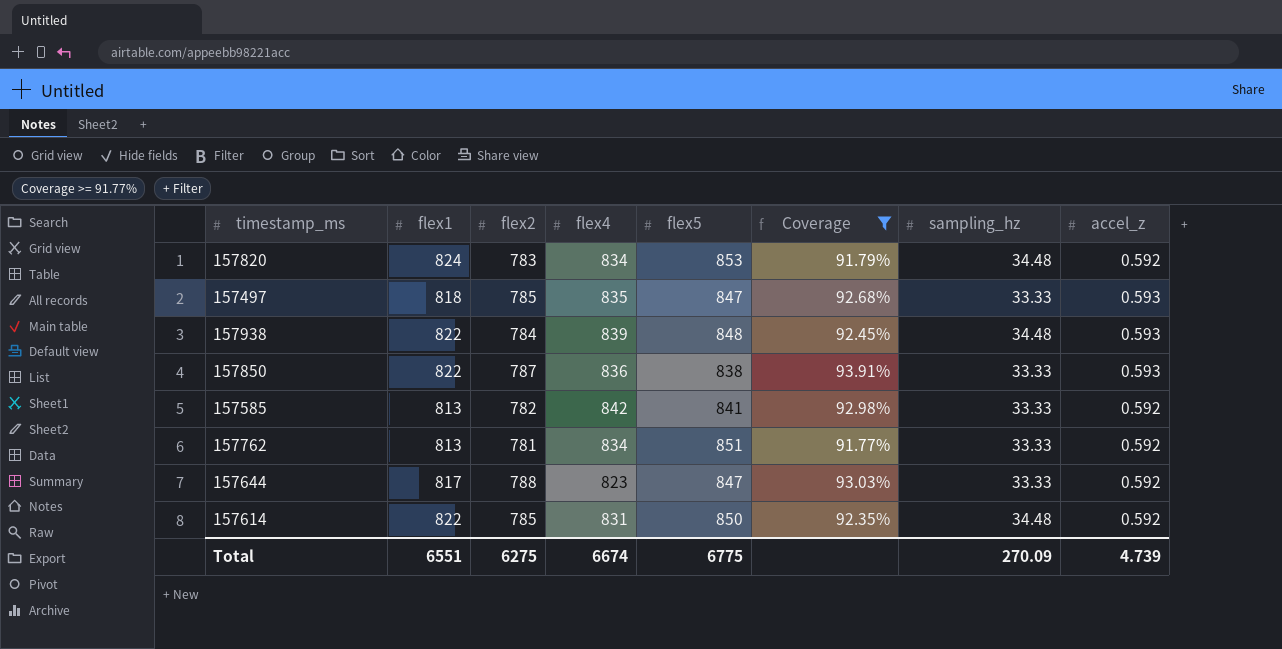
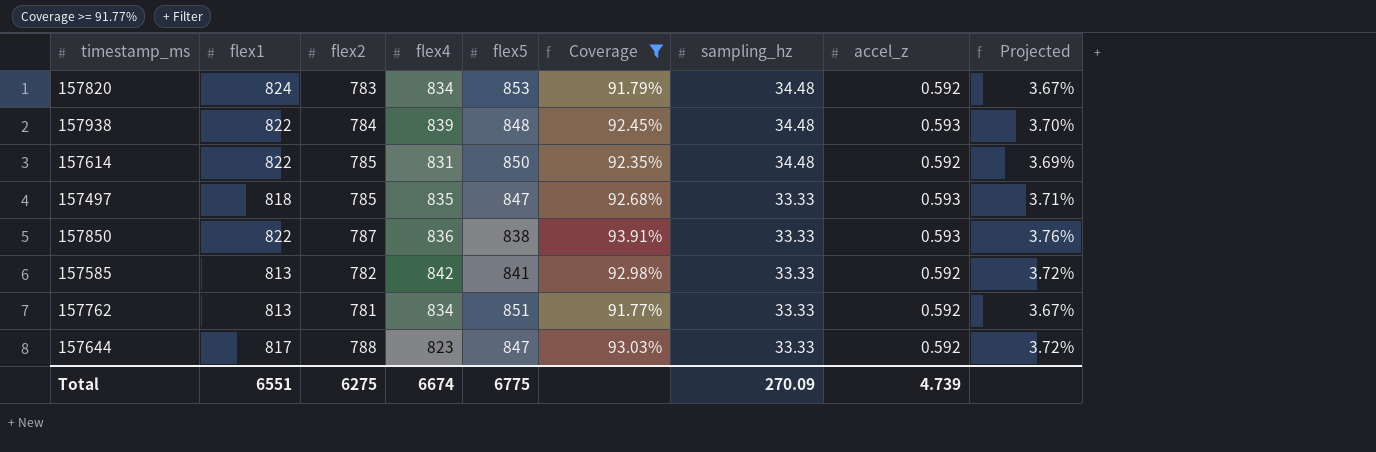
row order: none -> sampling_hz descending
column Projected | formula: none -> [Coverage] * 0.04

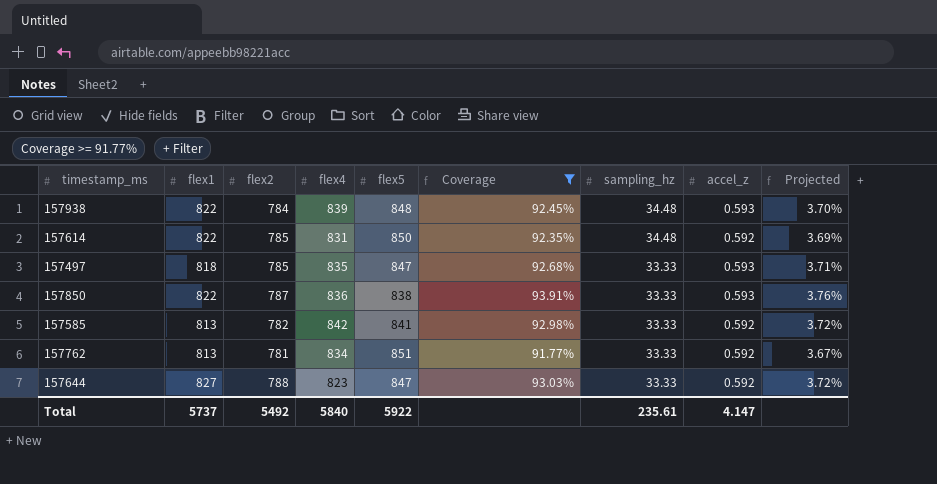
row 157820: 824 | 783 | 834 | 853 | 91.79% | 34.48 | 0.592 | 3.67% -> none
157644 | flex1: 817 -> 827
Total | flex1: 6551 -> 5737
Total | flex2: 6275 -> 5492
Total | flex4: 6674 -> 5840
Total | flex5: 6775 -> 5922
Total | sampling_hz: 270.09 -> 235.61
Total | accel_z: 4.739 -> 4.147

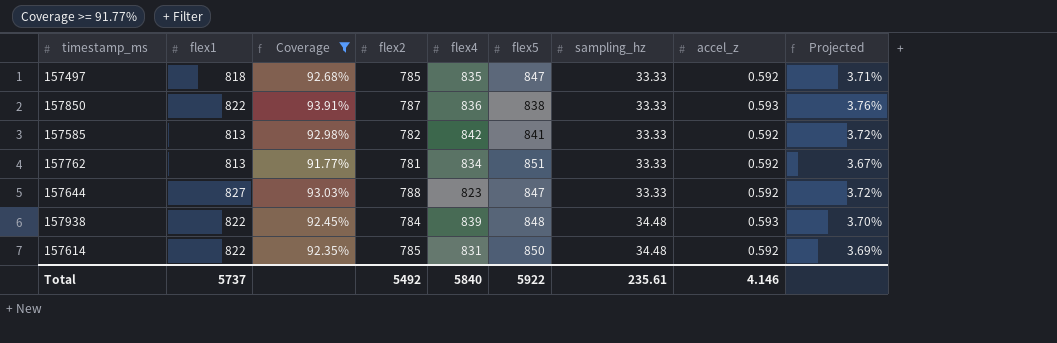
row order: sampling_hz descending -> sampling_hz ascending
column Coverage | position: 6 -> 3
157497 | accel_z: 0.593 -> 0.592
Total | accel_z: 4.147 -> 4.146

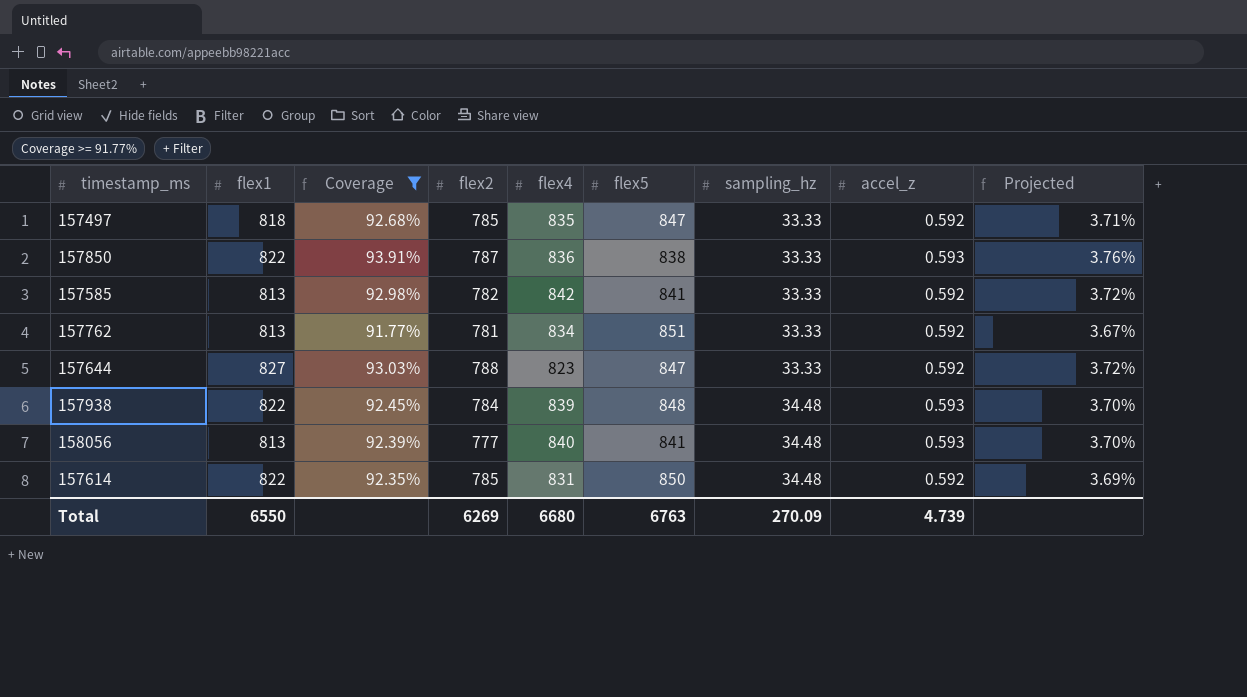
row 158056: none -> 813 | 92.39% | 777 | 840 | 841 | 34.48 | 0.593 | 3.70%
Total | flex1: 5737 -> 6550
Total | flex2: 5492 -> 6269
Total | flex4: 5840 -> 6680
Total | flex5: 5922 -> 6763
Total | sampling_hz: 235.61 -> 270.09
Total | accel_z: 4.146 -> 4.739

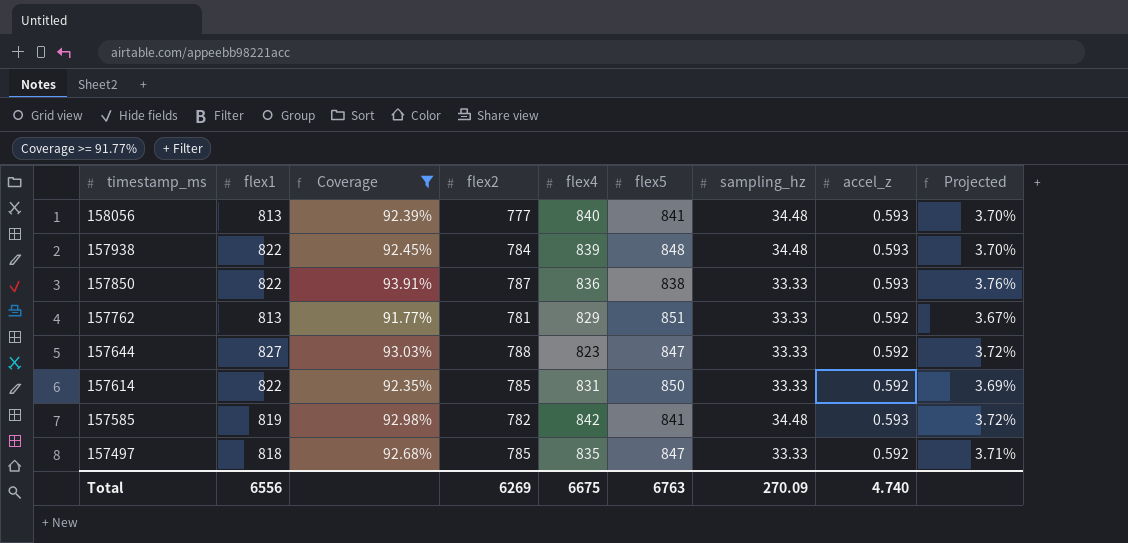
row order: sampling_hz ascending -> timestamp_ms descending
157762 | flex4: 834 -> 829
157614 | sampling_hz: 34.48 -> 33.33
157585 | flex1: 813 -> 819
157585 | sampling_hz: 33.33 -> 34.48
157585 | accel_z: 0.592 -> 0.593
Total | flex1: 6550 -> 6556
Total | flex4: 6680 -> 6675
Total | accel_z: 4.739 -> 4.740

